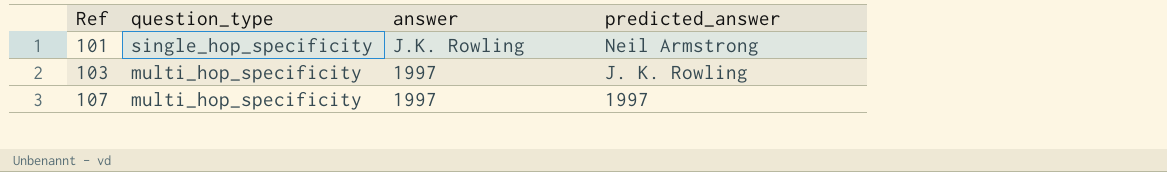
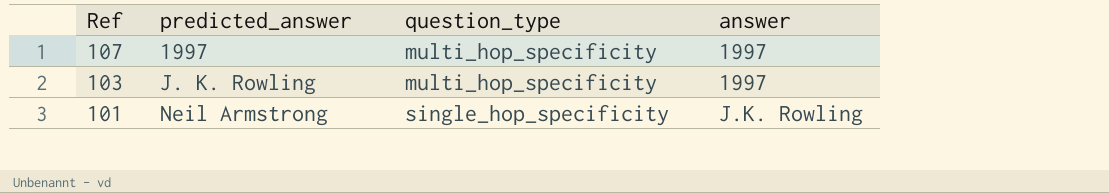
row order: Ref ascending -> Ref descending
column predicted_answer | position: 4 -> 2

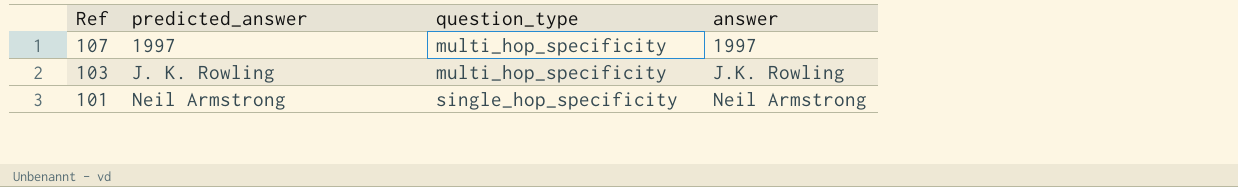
103 | answer: 1997 -> J.K. Rowling
101 | answer: J.K. Rowling -> Neil Armstrong

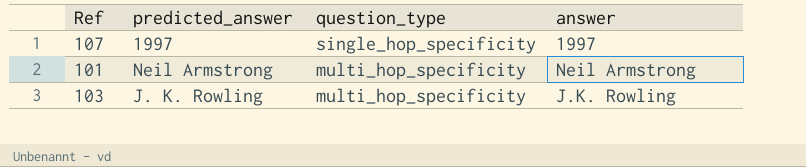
row order: Ref descending -> question_type descending
107 | question_type: multi_hop_specificity -> single_hop_specificity
101 | question_type: single_hop_specificity -> multi_hop_specificity

